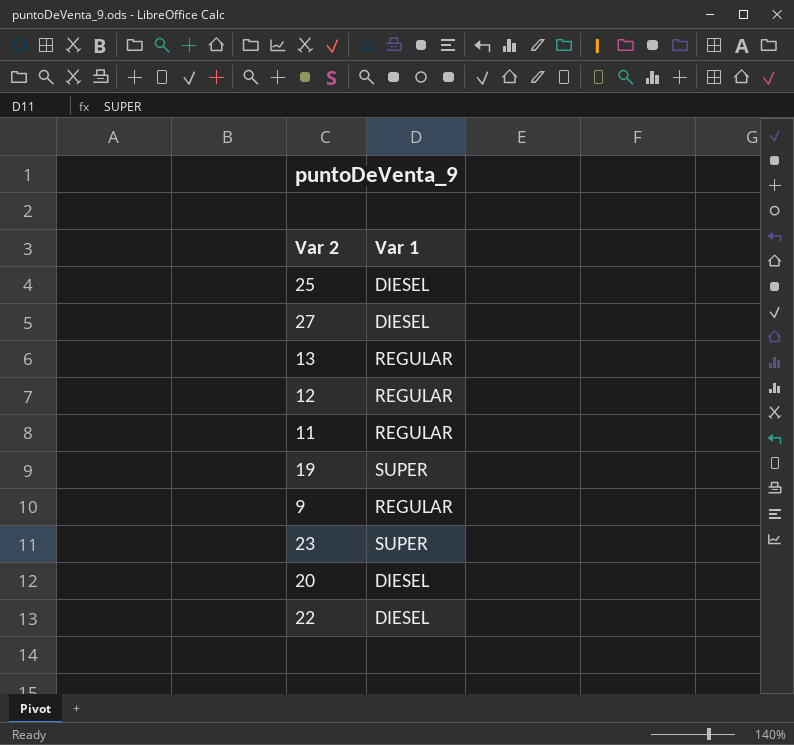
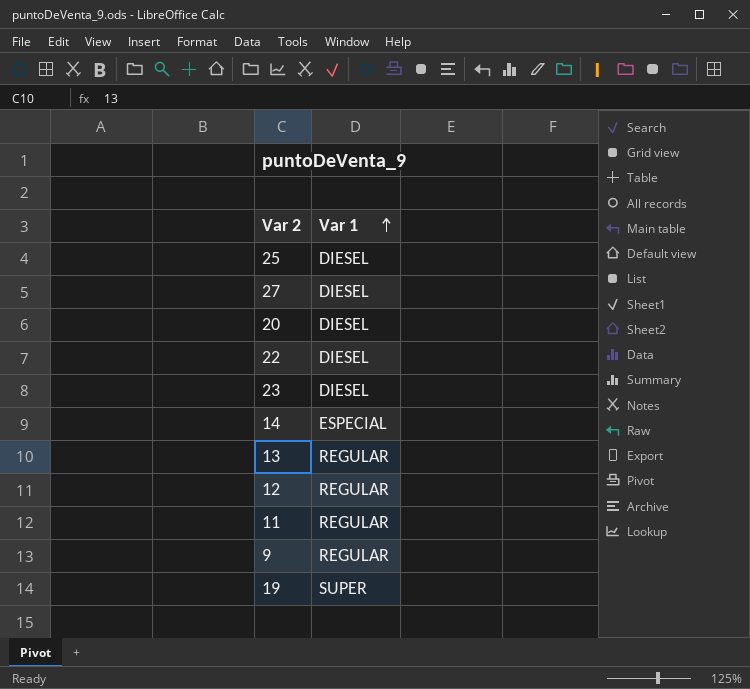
row order: none -> Var 1 ascending
23 | Var 1: SUPER -> DIESEL
row 14: none -> ESPECIAL

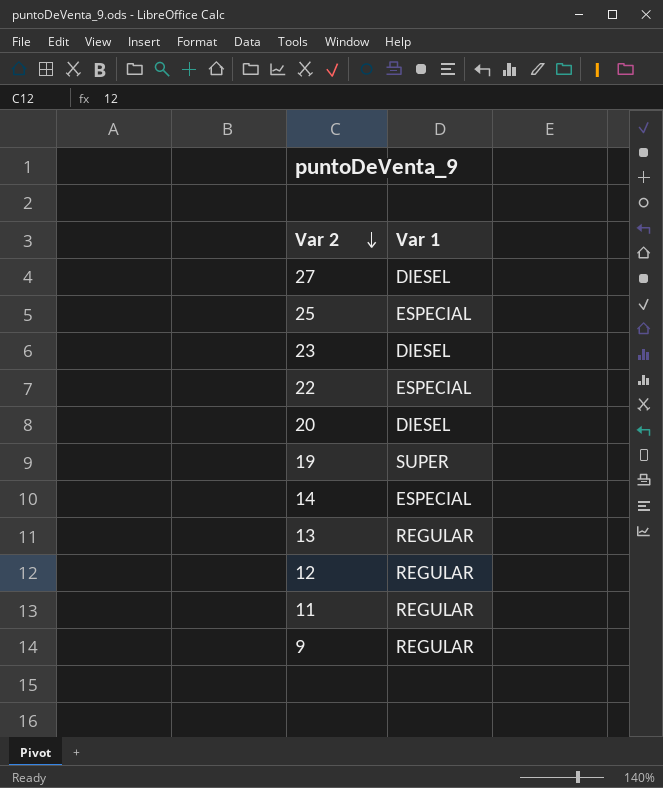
row order: Var 1 ascending -> Var 2 descending
25 | Var 1: DIESEL -> ESPECIAL
22 | Var 1: DIESEL -> ESPECIAL

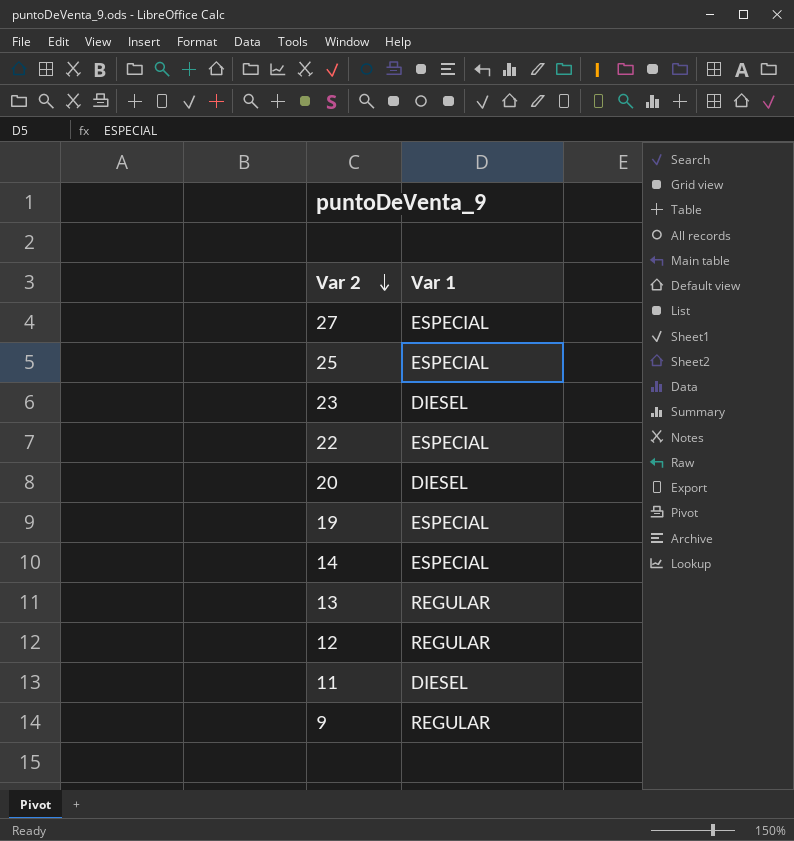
27 | Var 1: DIESEL -> ESPECIAL
19 | Var 1: SUPER -> ESPECIAL
11 | Var 1: REGULAR -> DIESEL

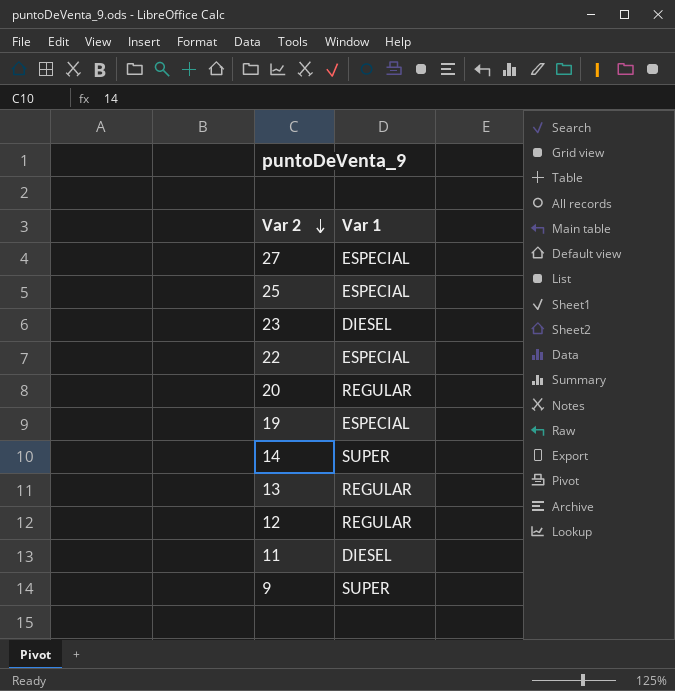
20 | Var 1: DIESEL -> REGULAR
14 | Var 1: ESPECIAL -> SUPER
9 | Var 1: REGULAR -> SUPER

